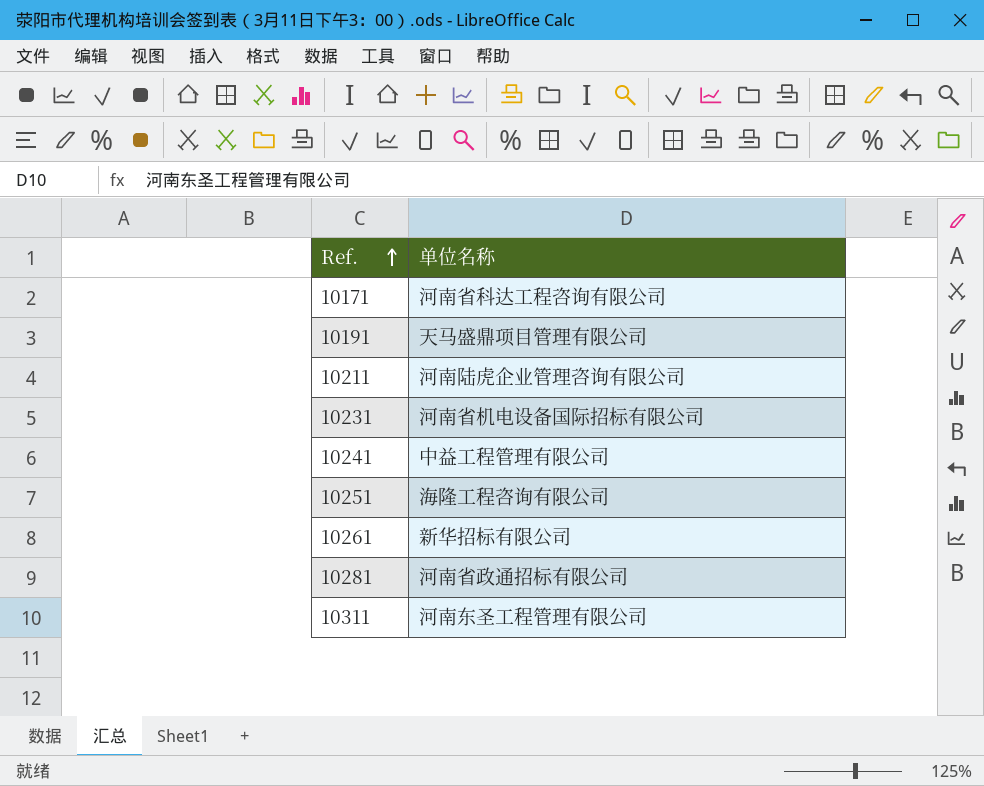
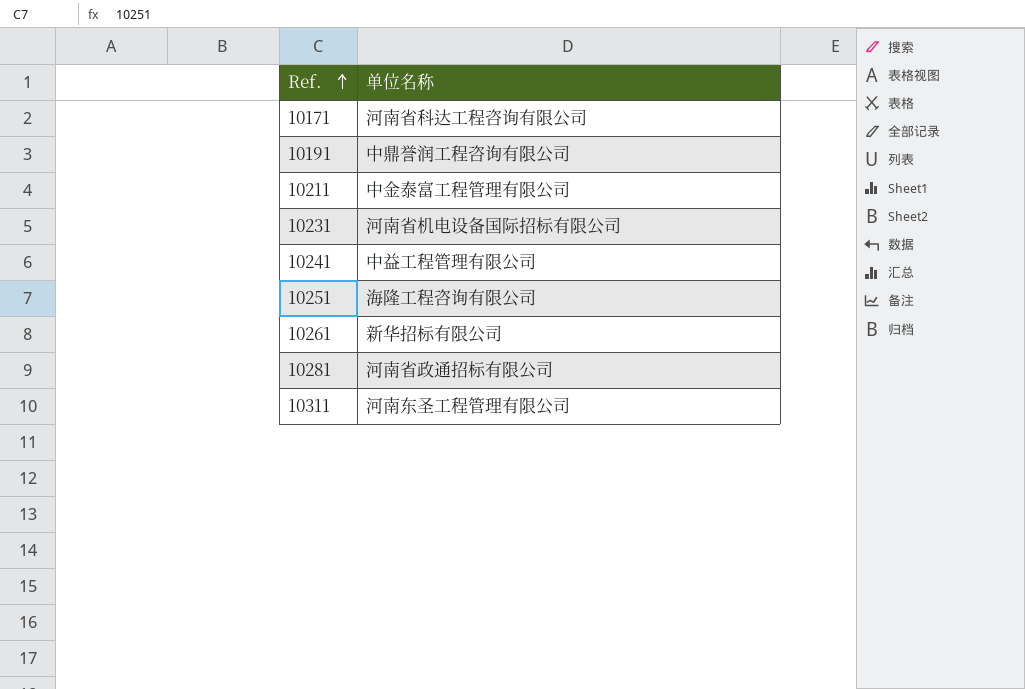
10191 | 单位名称: 天马盛鼎项目管理有限公司 -> 中鼎誉润工程咨询有限公司
10211 | 单位名称: 河南陆虎企业管理咨询有限公司 -> 中金泰富工程管理有限公司

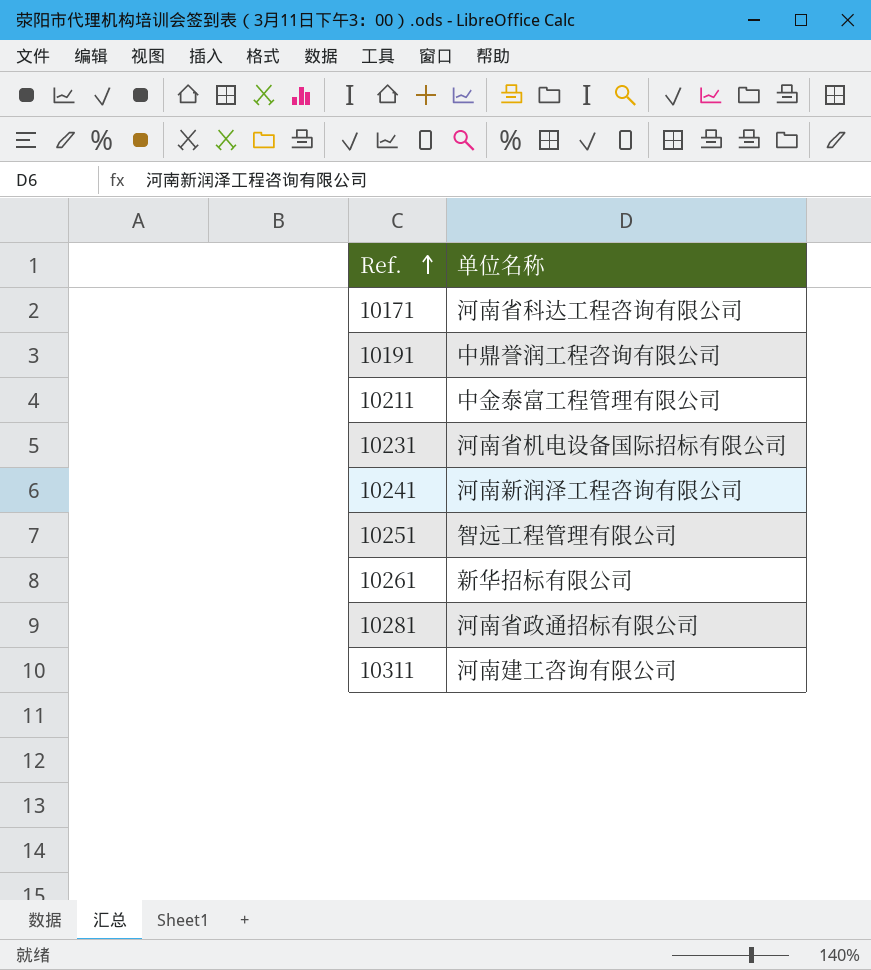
10241 | 单位名称: 中益工程管理有限公司 -> 河南新润泽工程咨询有限公司
10251 | 单位名称: 海隆工程咨询有限公司 -> 智远工程管理有限公司
10311 | 单位名称: 河南东圣工程管理有限公司 -> 河南建工咨询有限公司

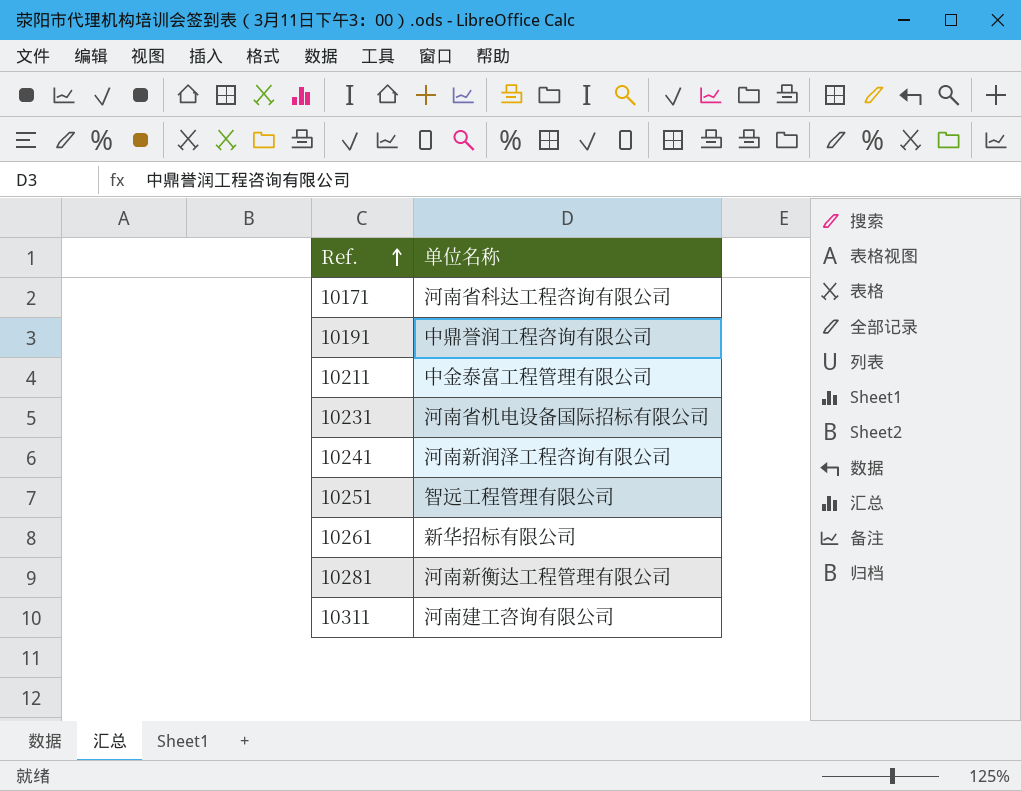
10281 | 单位名称: 河南省政通招标有限公司 -> 河南新衡达工程管理有限公司

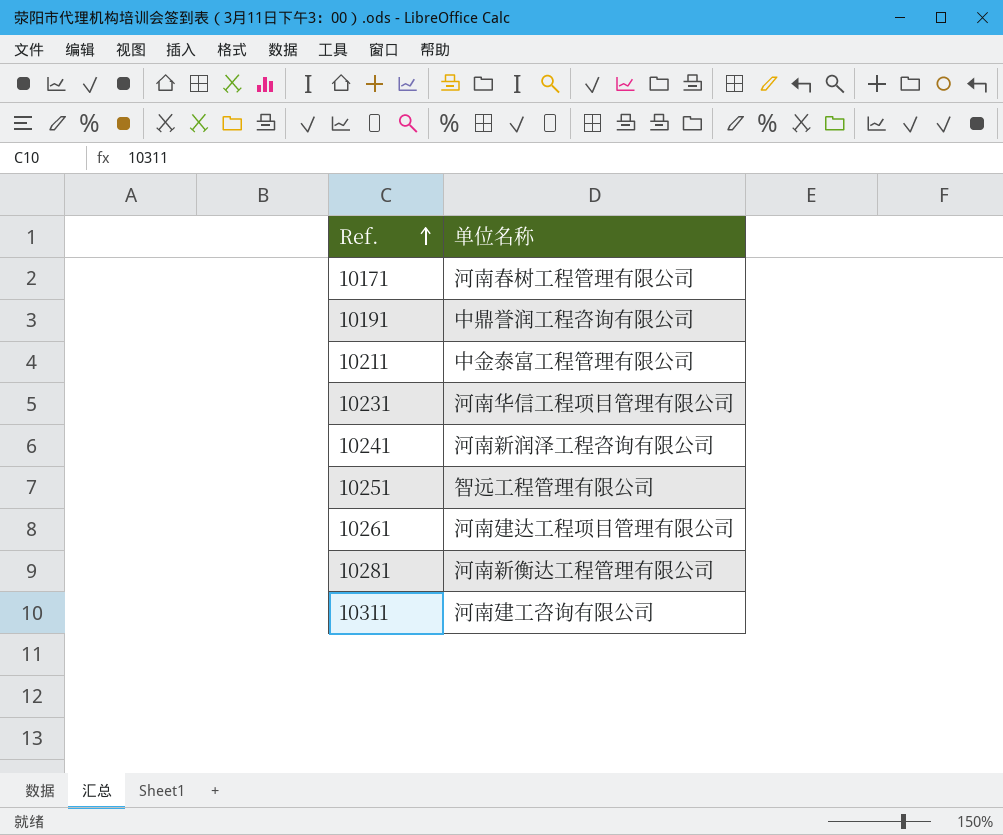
10171 | 单位名称: 河南省科达工程咨询有限公司 -> 河南春树工程管理有限公司
10231 | 单位名称: 河南省机电设备国际招标有限公司 -> 河南华信工程项目管理有限公司
10261 | 单位名称: 新华招标有限公司 -> 河南建达工程项目管理有限公司

